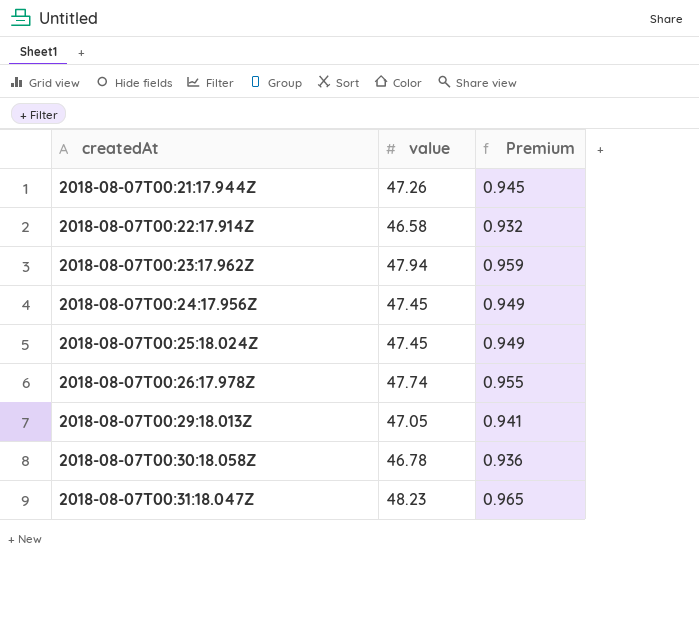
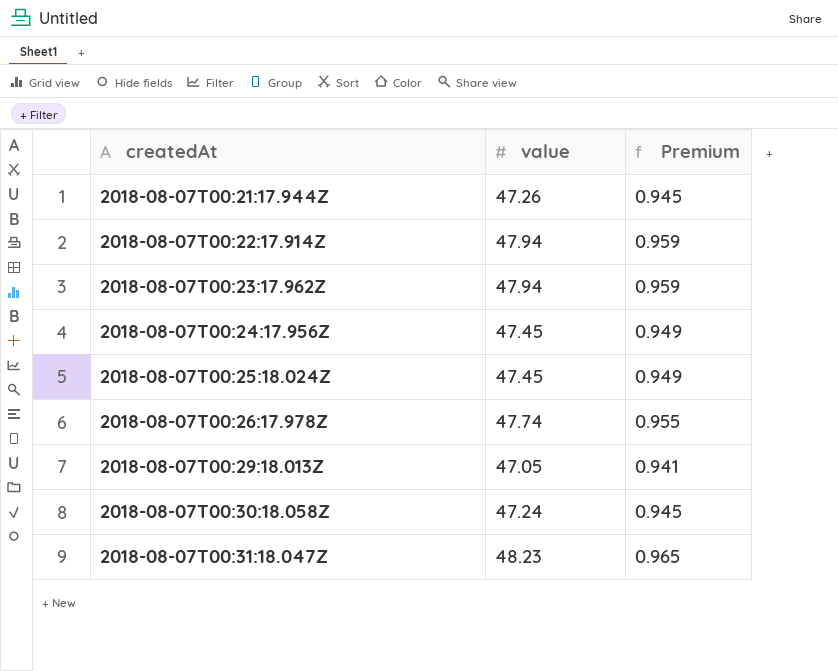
2018-08-07T00:22:17.914Z | value: 46.58 -> 47.94
2018-08-07T00:22:17.914Z | Premium: 0.932 -> 0.959
2018-08-07T00:30:18.058Z | value: 46.78 -> 47.24
2018-08-07T00:30:18.058Z | Premium: 0.936 -> 0.945

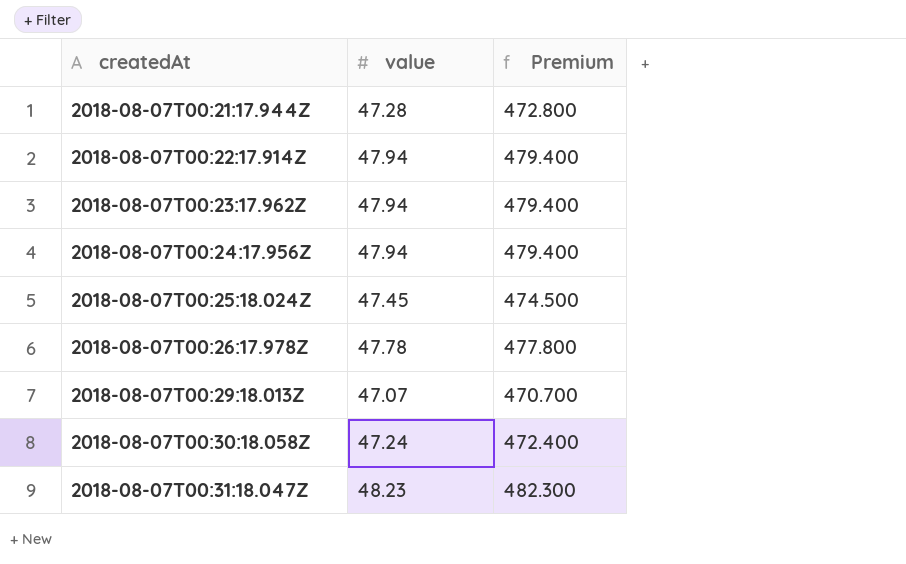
column Premium | formula: [value] * 0.02 -> [value] * 10
2018-08-07T00:21:17.944Z | value: 47.26 -> 47.28
2018-08-07T00:24:17.956Z | value: 47.45 -> 47.94
2018-08-07T00:26:17.978Z | value: 47.74 -> 47.78
2018-08-07T00:29:18.013Z | value: 47.05 -> 47.07

